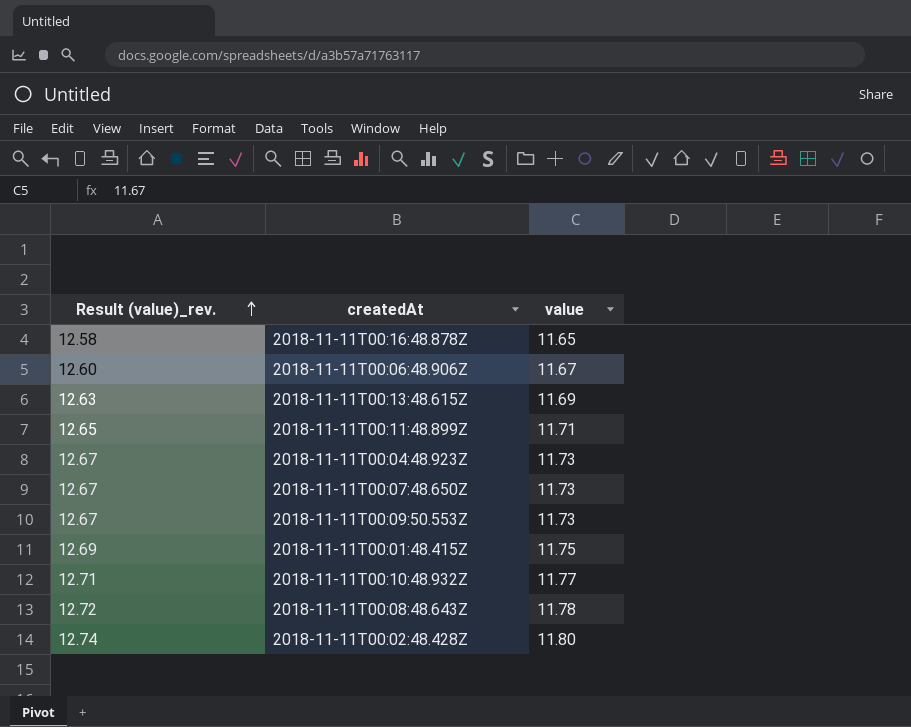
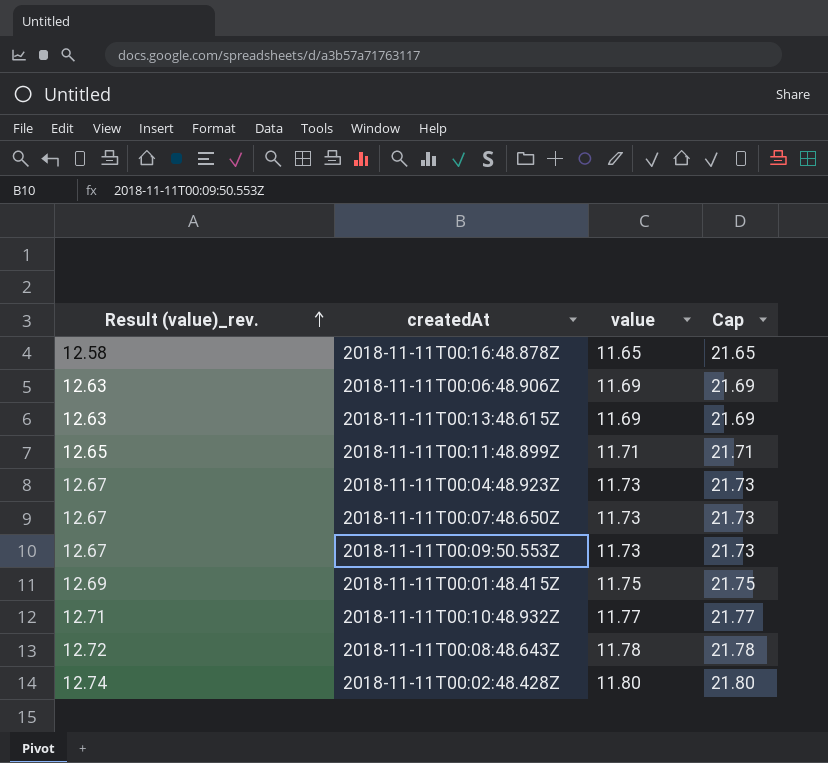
column Cap | formula: none -> [value] + 10
2018-11-11T00:06:48.906Z | Result (value)_rev.: 12.60 -> 12.63
2018-11-11T00:06:48.906Z | value: 11.67 -> 11.69

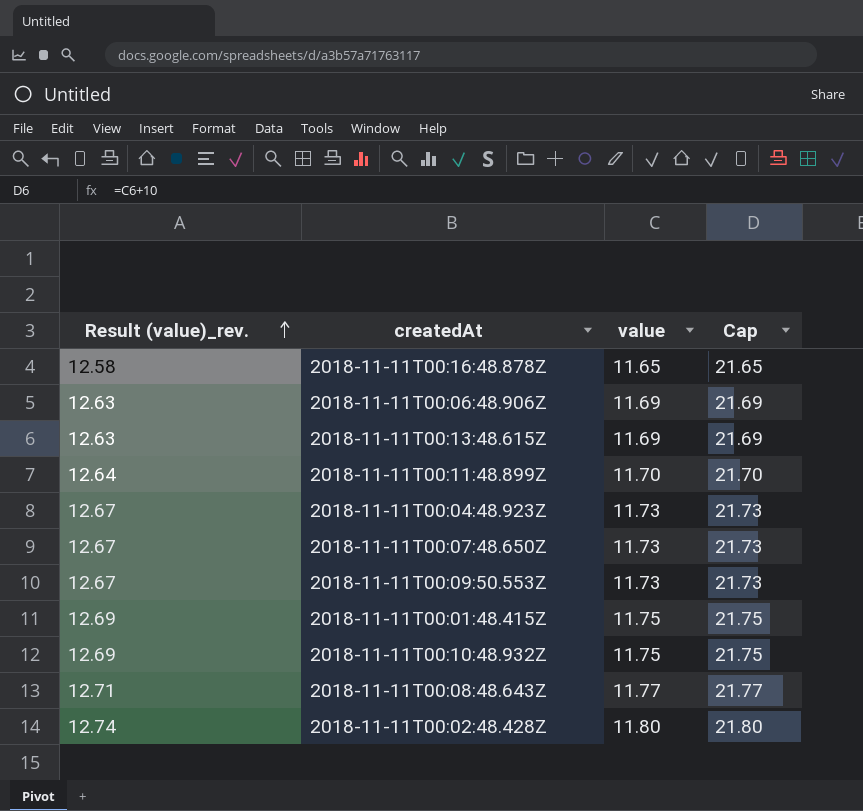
2018-11-11T00:11:48.899Z | Result (value)_rev.: 12.65 -> 12.64
2018-11-11T00:11:48.899Z | value: 11.71 -> 11.70
2018-11-11T00:11:48.899Z | Cap: 21.71 -> 21.70
2018-11-11T00:10:48.932Z | Result (value)_rev.: 12.71 -> 12.69
2018-11-11T00:10:48.932Z | value: 11.77 -> 11.75
2018-11-11T00:10:48.932Z | Cap: 21.77 -> 21.75
2018-11-11T00:08:48.643Z | Result (value)_rev.: 12.72 -> 12.71
2018-11-11T00:08:48.643Z | value: 11.78 -> 11.77
2018-11-11T00:08:48.643Z | Cap: 21.78 -> 21.77

